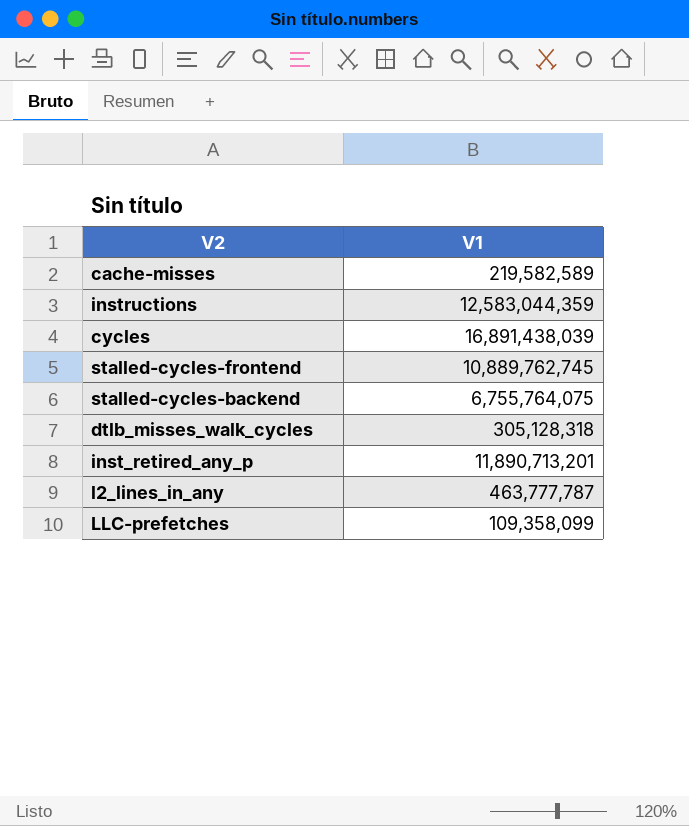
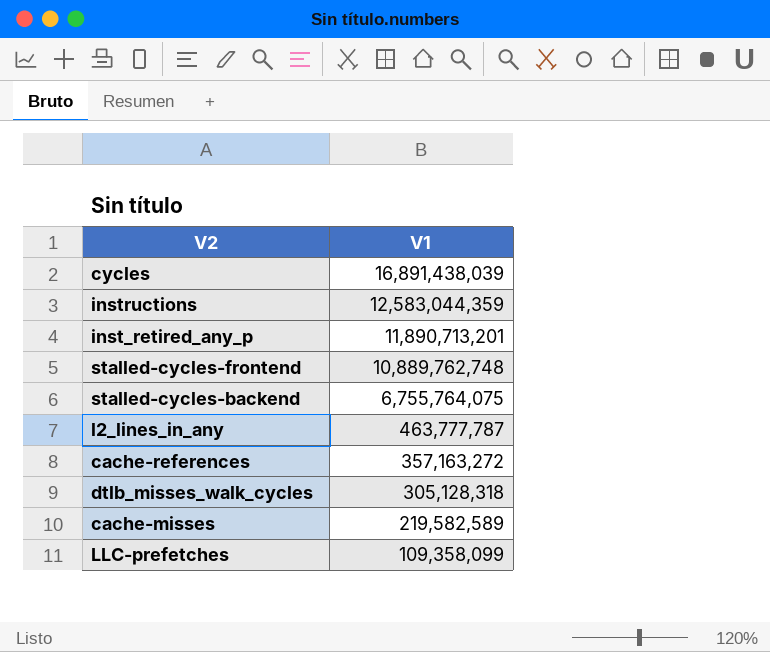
row order: none -> V1 descending
stalled-cycles-frontend | V1: 10,889,762,745 -> 10,889,762,748
row cache-references: none -> 357,163,272

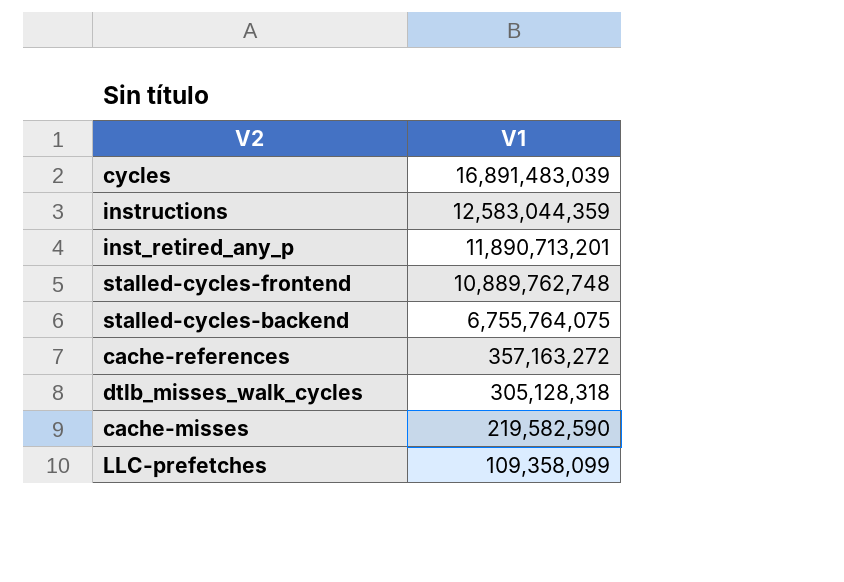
row l2_lines_in_any: 463,777,787 -> none
cycles | V1: 16,891,438,039 -> 16,891,483,039
cache-misses | V1: 219,582,589 -> 219,582,590

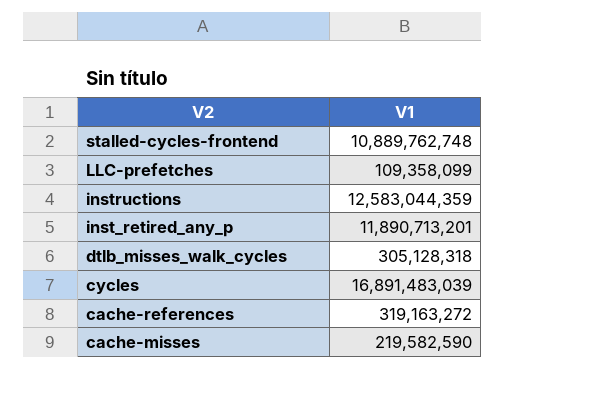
row order: V1 descending -> V2 descending
row stalled-cycles-backend: 6,755,764,075 -> none
cache-references | V1: 357,163,272 -> 319,163,272

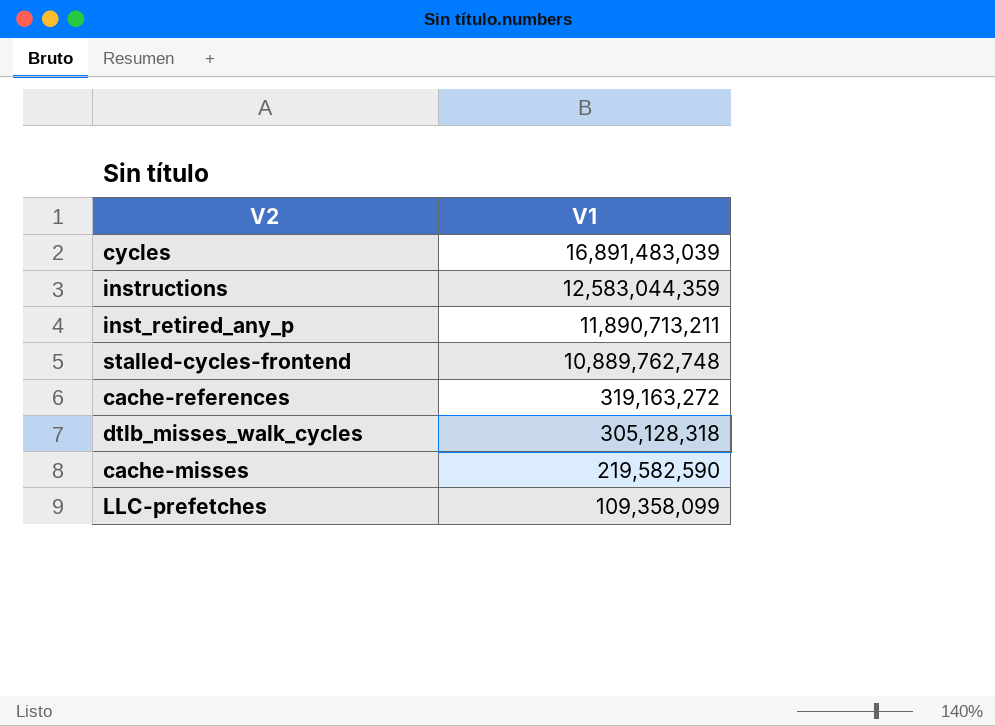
row order: V2 descending -> V1 descending
inst_retired_any_p | V1: 11,890,713,201 -> 11,890,713,211

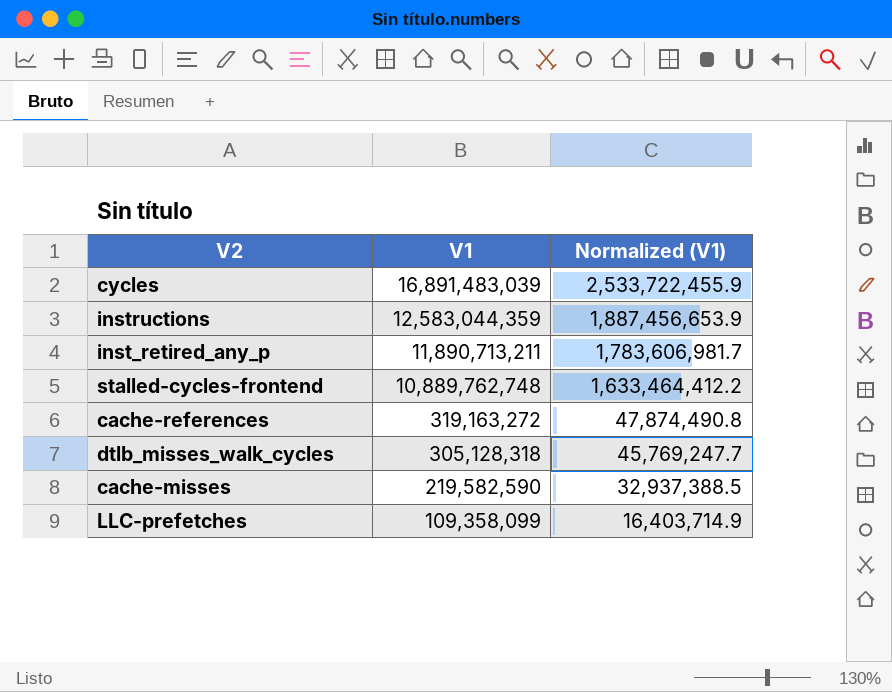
column Normalized (V1) | formula: none -> [V1] * 0.15

